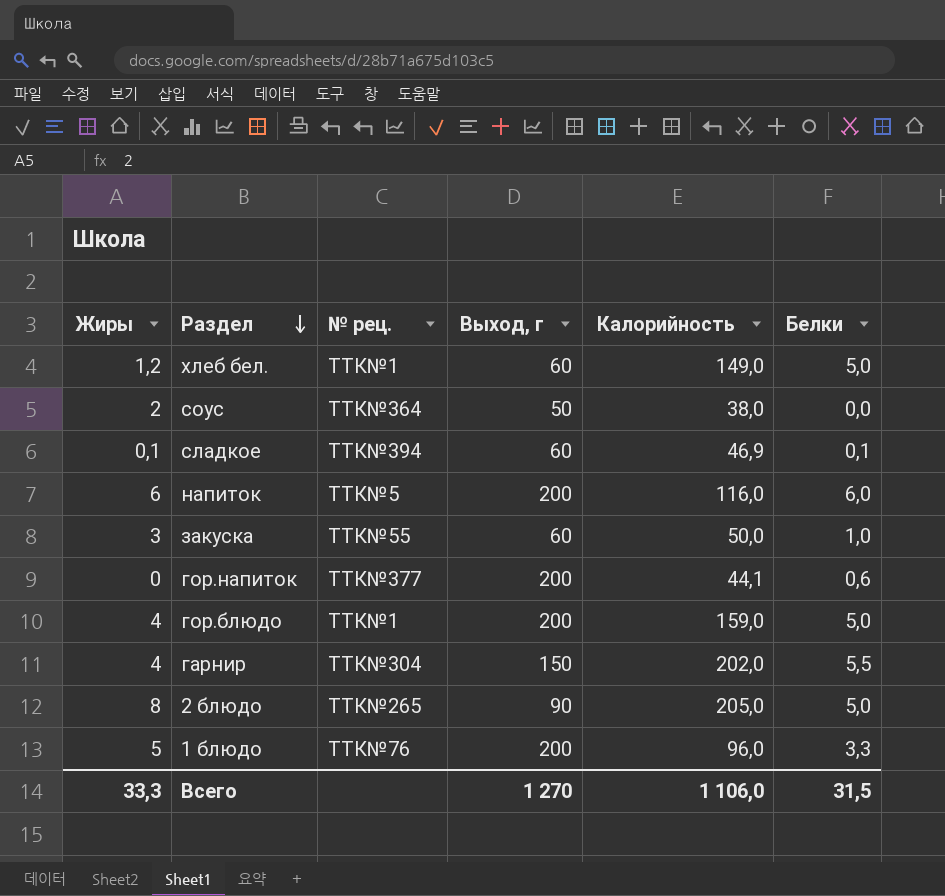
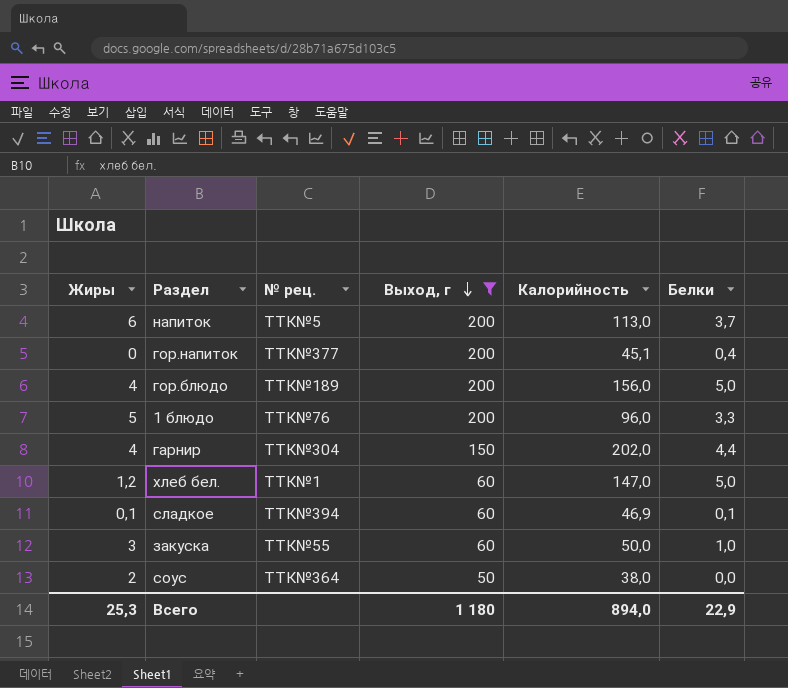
filter: none -> Выход, г != 90
row order: Раздел descending -> Выход, г descending
напиток | Калорийность: 116,0 -> 113,0
напиток | Белки: 6,0 -> 3,7
гор.напиток | Калорийность: 44,1 -> 45,1
гор.напиток | Белки: 0,6 -> 0,4
гор.блюдо | № рец.: ТТК№1 -> ТТК№189
гор.блюдо | Калорийность: 159,0 -> 156,0
гарнир | Белки: 5,5 -> 4,4
хлеб бел. | Калорийность: 149,0 -> 147,0
Всего | Жиры: 33,3 -> 25,3
Всего | Выход, г: 1 270 -> 1 180
Всего | Калорийность: 1 106,0 -> 894,0
Всего | Белки: 31,5 -> 22,9

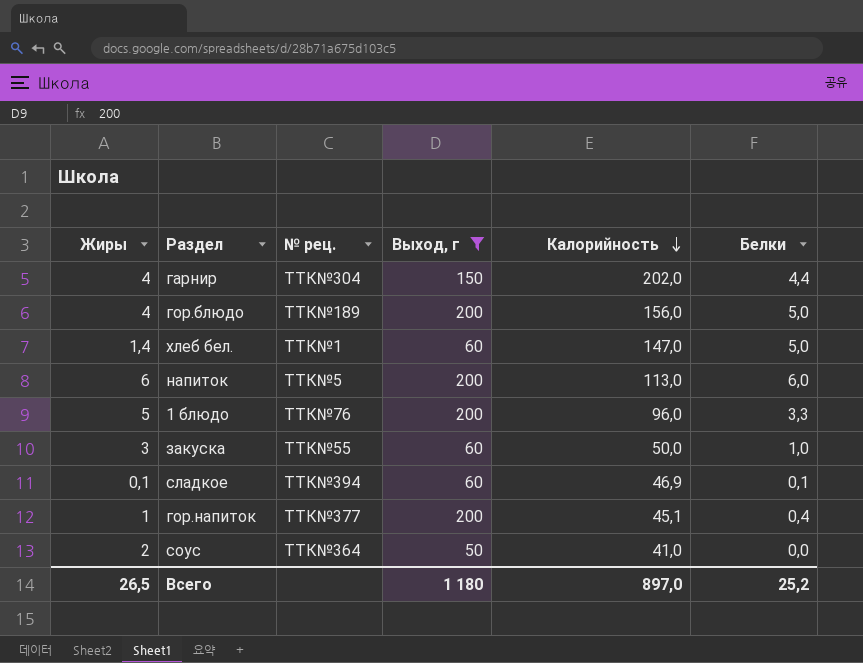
row order: Выход, г descending -> Калорийность descending
хлеб бел. | Жиры: 1,2 -> 1,4
напиток | Белки: 3,7 -> 6,0
гор.напиток | Жиры: 0 -> 1
соус | Калорийность: 38,0 -> 41,0
Всего | Жиры: 25,3 -> 26,5
Всего | Калорийность: 894,0 -> 897,0
Всего | Белки: 22,9 -> 25,2

